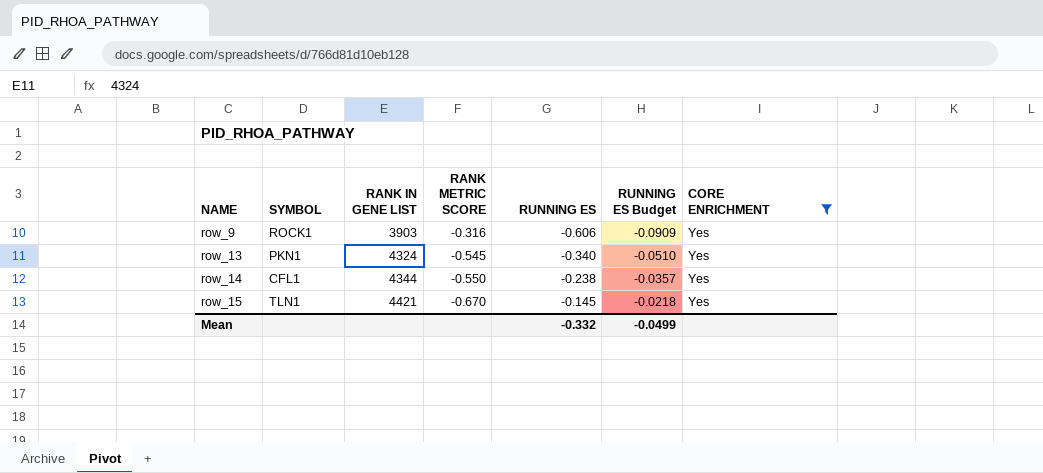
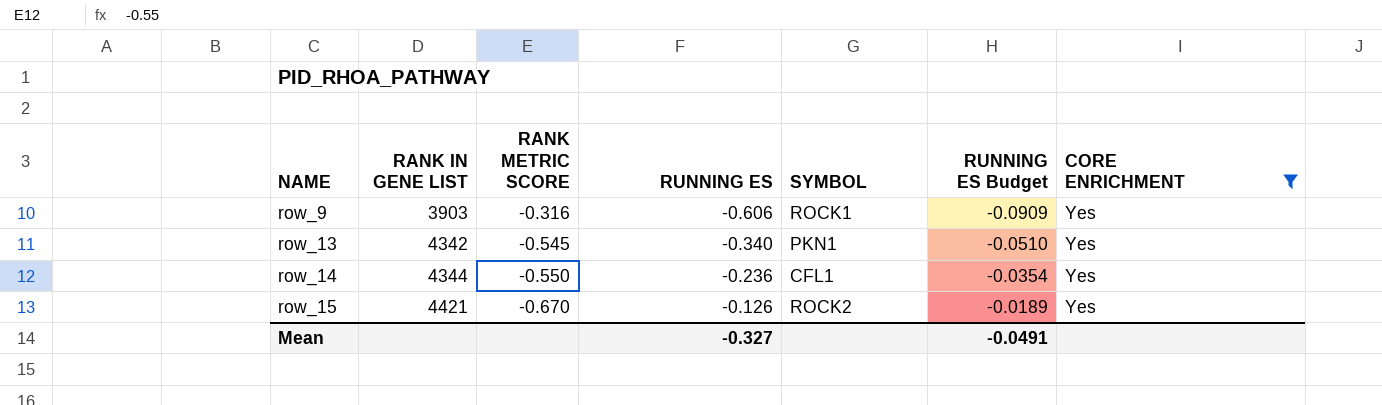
column SYMBOL | position: 2 -> 5
row_13 | RANK IN GENE LIST: 4324 -> 4342
row_14 | RUNNING ES: -0.238 -> -0.236
row_14 | RUNNING ES Budget: -0.0357 -> -0.0354
row_15 | RUNNING ES: -0.145 -> -0.126
row_15 | SYMBOL: TLN1 -> ROCK2
row_15 | RUNNING ES Budget: -0.0218 -> -0.0189
Mean | RUNNING ES: -0.332 -> -0.327
Mean | RUNNING ES Budget: -0.0499 -> -0.0491

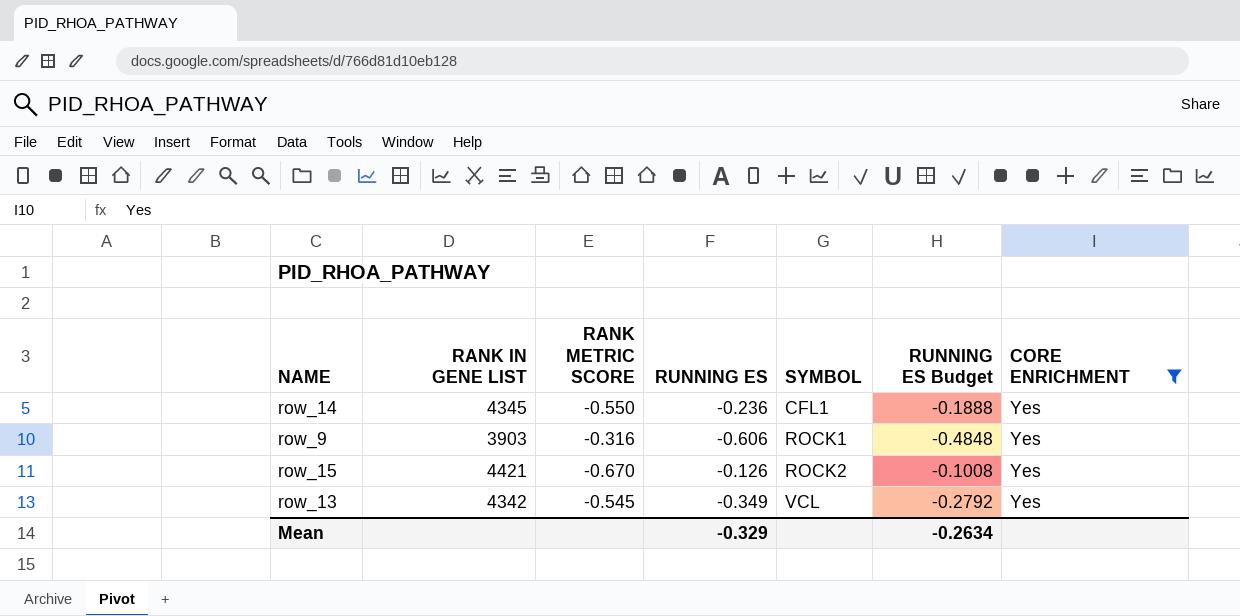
row order: NAME ascending -> SYMBOL ascending
column RUNNING ES Budget | formula: [RUNNING ES] * 0.15 -> [RUNNING ES] * 0.8
row_14 | RANK IN GENE LIST: 4344 -> 4345
row_13 | RUNNING ES: -0.340 -> -0.349
row_13 | SYMBOL: PKN1 -> VCL
Mean | RUNNING ES: -0.327 -> -0.329
Mean | RUNNING ES Budget: -0.0491 -> -0.2634

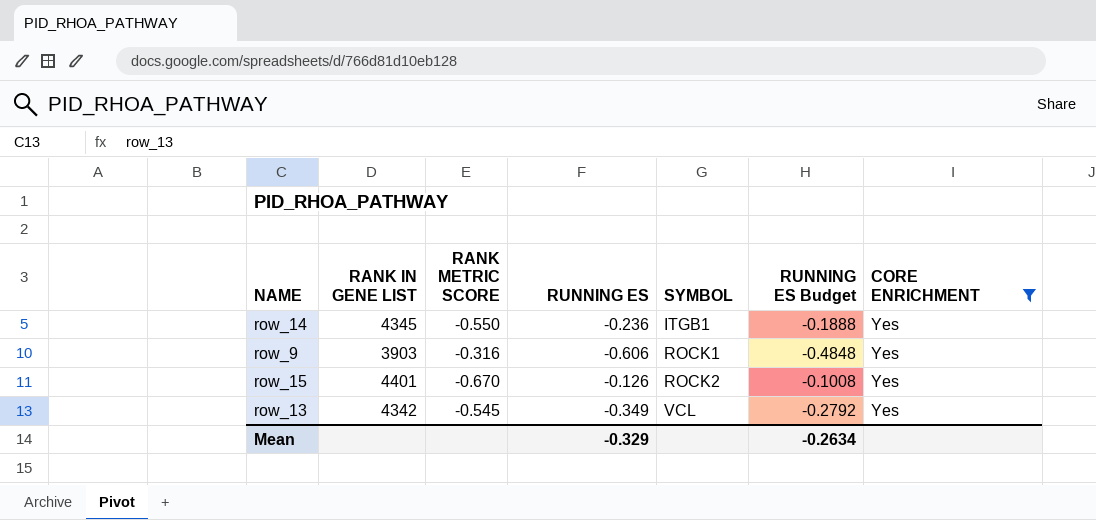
row_14 | SYMBOL: CFL1 -> ITGB1
row_15 | RANK IN GENE LIST: 4421 -> 4401

